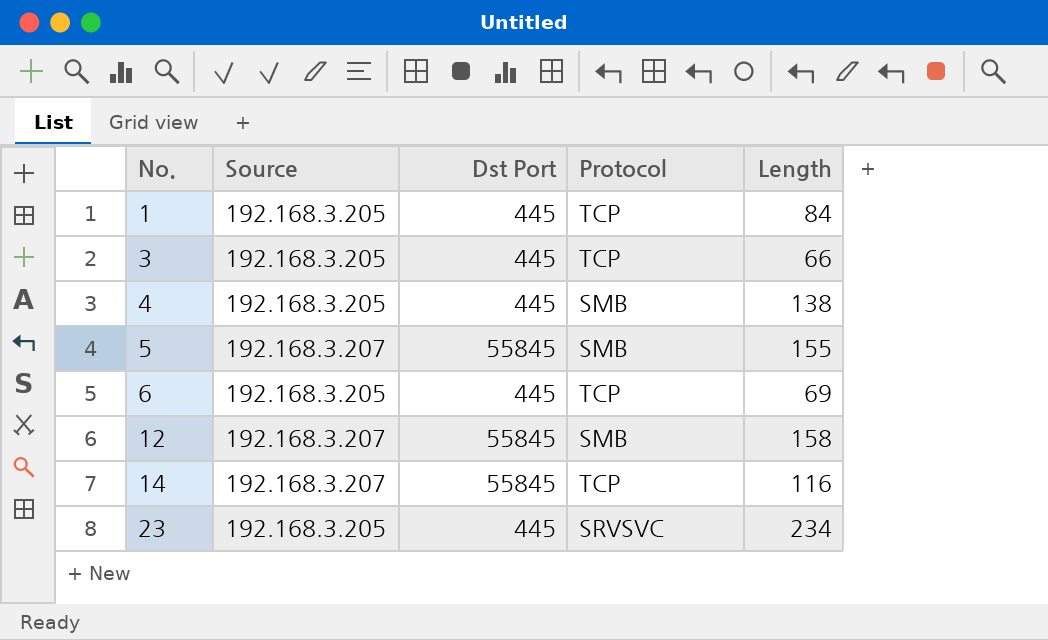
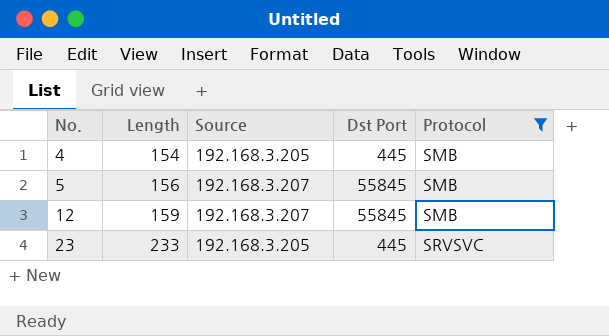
filter: none -> Protocol != TCP
column Length | position: 5 -> 2
4 | Length: 138 -> 154
5 | Length: 155 -> 156
12 | Length: 158 -> 159
23 | Length: 234 -> 233

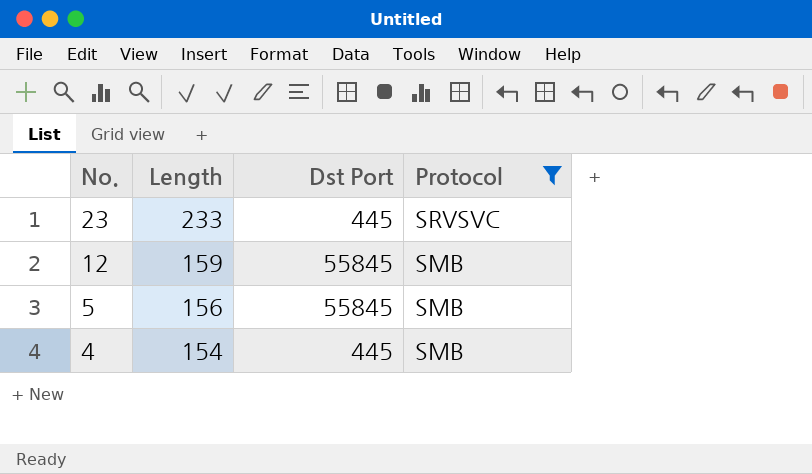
row order: No. ascending -> No. descending
column Source | position: 3 -> none

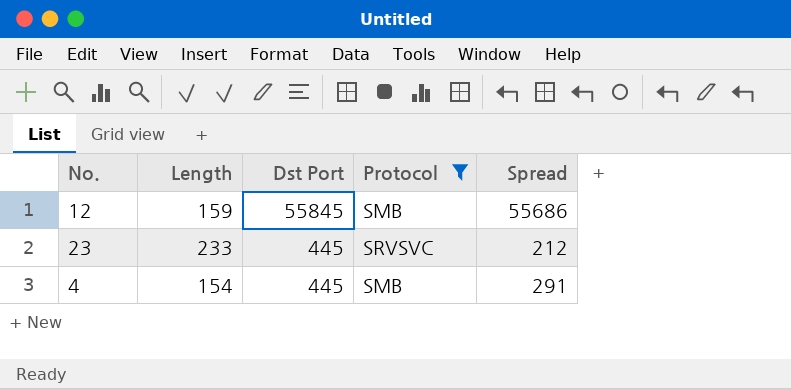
row order: No. descending -> Dst Port descending
column Spread | formula: none -> [Dst Port] - [Length]
row 5: 156 | 55845 | SMB -> none

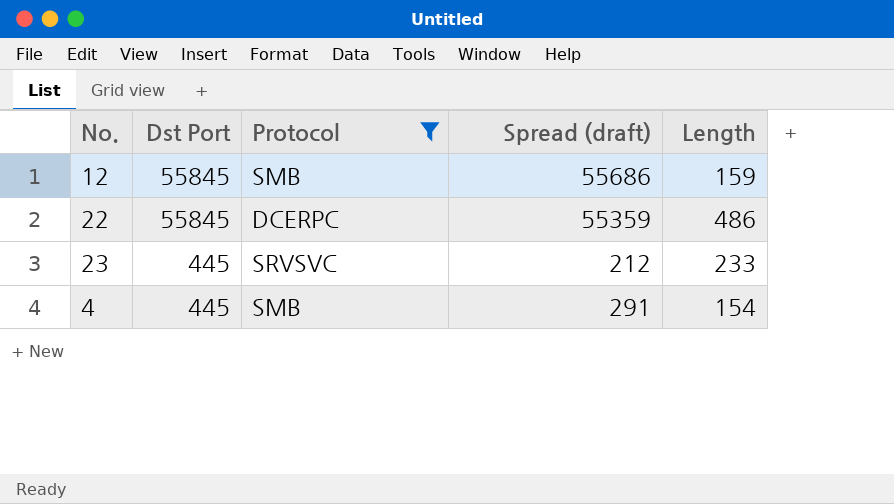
column name: Spread -> Spread (draft)
column Length | position: 2 -> 5
row 22: none -> 55845 | DCERPC | 55359 | 486

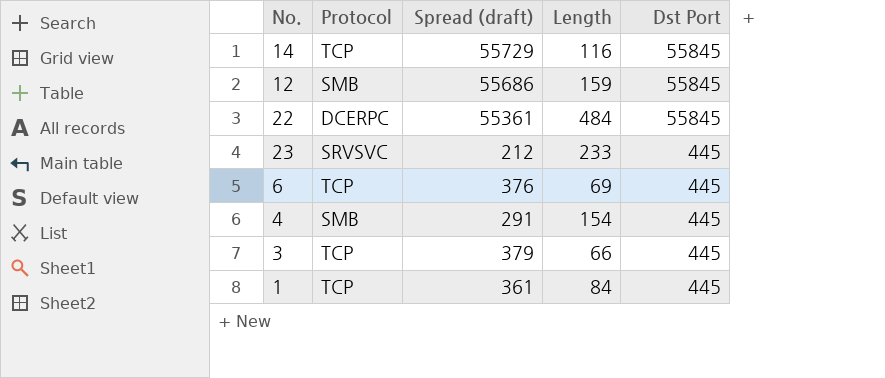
filter: Protocol != TCP -> none
column Dst Port | position: 2 -> 5
22 | Spread (draft): 55359 -> 55361
22 | Length: 486 -> 484

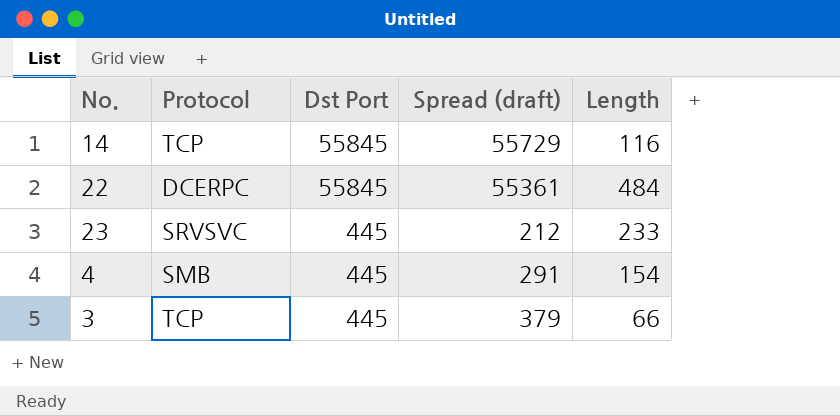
column Dst Port | position: 5 -> 3
row 12: SMB | 55686 | 159 | 55845 -> none
row 6: TCP | 376 | 69 | 445 -> none
row 1: TCP | 361 | 84 | 445 -> none

